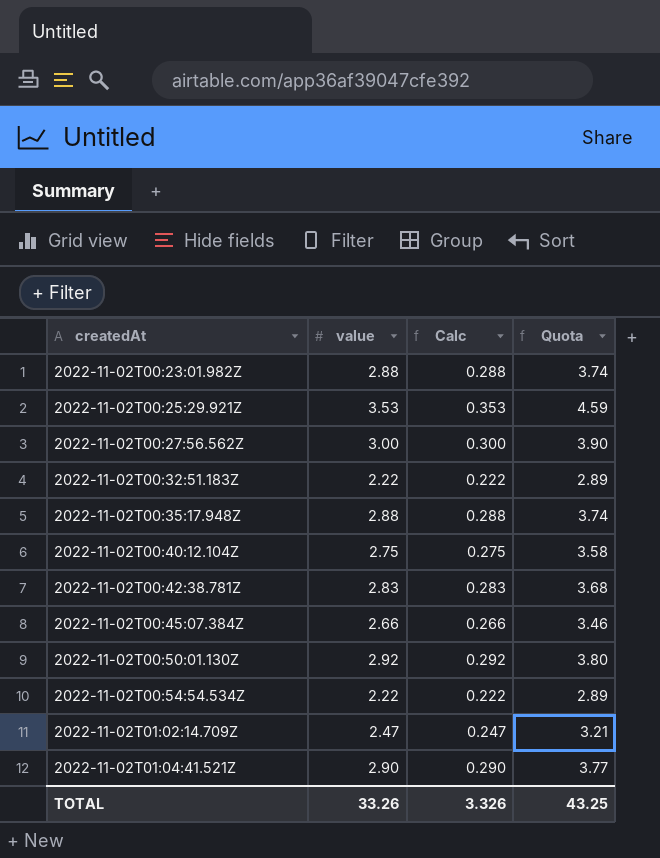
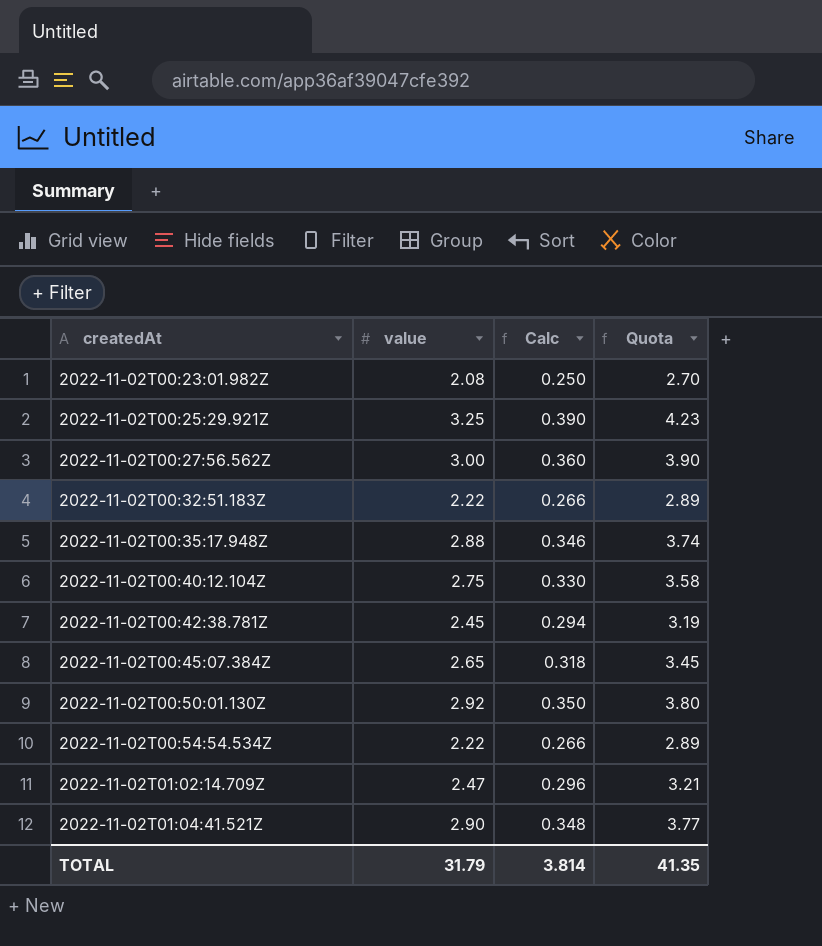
column Calc | formula: [value] * 0.1 -> [value] * 0.12
2022-11-02T00:23:01.982Z | value: 2.88 -> 2.08
2022-11-02T00:23:01.982Z | Quota: 3.74 -> 2.70
2022-11-02T00:25:29.921Z | value: 3.53 -> 3.25
2022-11-02T00:25:29.921Z | Quota: 4.59 -> 4.23
2022-11-02T00:42:38.781Z | value: 2.83 -> 2.45
2022-11-02T00:42:38.781Z | Quota: 3.68 -> 3.19
2022-11-02T00:45:07.384Z | value: 2.66 -> 2.65
2022-11-02T00:45:07.384Z | Quota: 3.46 -> 3.45
TOTAL | value: 33.26 -> 31.79
TOTAL | Calc: 3.326 -> 3.814
TOTAL | Quota: 43.25 -> 41.35

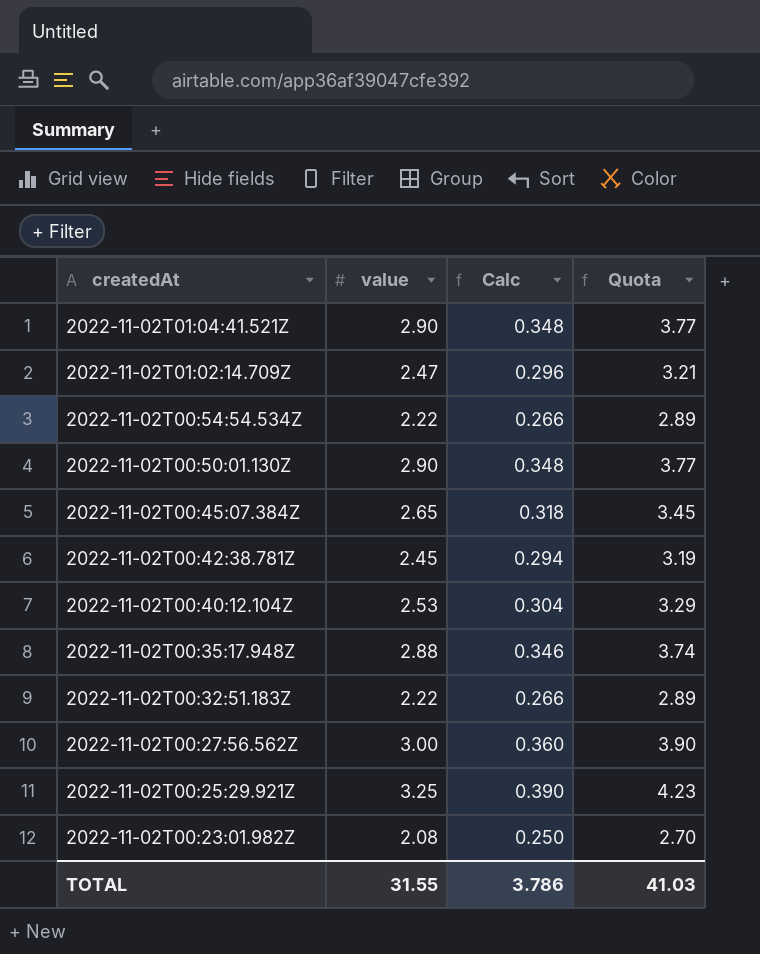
row order: createdAt ascending -> createdAt descending
2022-11-02T00:50:01.130Z | value: 2.92 -> 2.90
2022-11-02T00:50:01.130Z | Calc: 0.350 -> 0.348
2022-11-02T00:50:01.130Z | Quota: 3.80 -> 3.77
2022-11-02T00:40:12.104Z | value: 2.75 -> 2.53
2022-11-02T00:40:12.104Z | Calc: 0.330 -> 0.304
2022-11-02T00:40:12.104Z | Quota: 3.58 -> 3.29
TOTAL | value: 31.79 -> 31.55
TOTAL | Calc: 3.814 -> 3.786
TOTAL | Quota: 41.35 -> 41.03

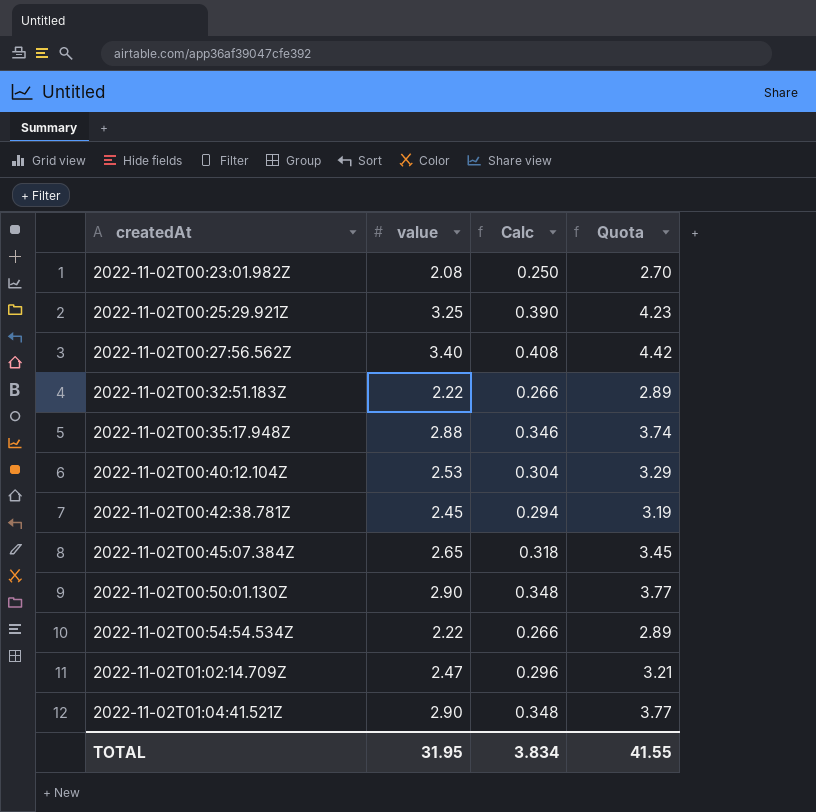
row order: createdAt descending -> createdAt ascending
2022-11-02T00:27:56.562Z | value: 3.00 -> 3.40
2022-11-02T00:27:56.562Z | Calc: 0.360 -> 0.408
2022-11-02T00:27:56.562Z | Quota: 3.90 -> 4.42
TOTAL | value: 31.55 -> 31.95
TOTAL | Calc: 3.786 -> 3.834
TOTAL | Quota: 41.03 -> 41.55

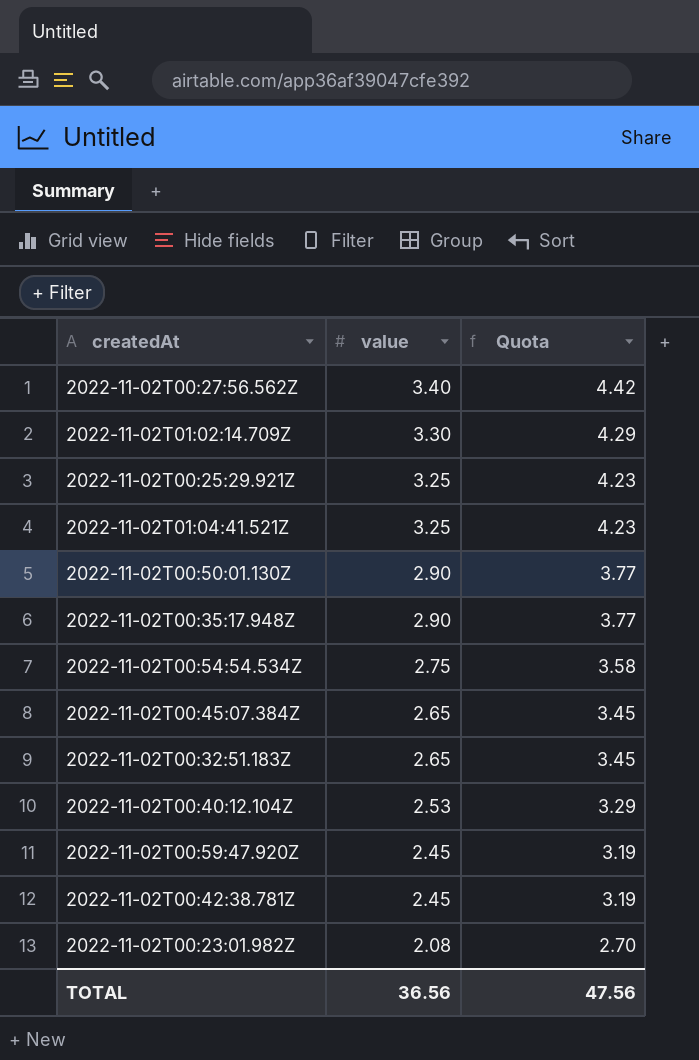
row order: createdAt ascending -> value descending
column Calc | formula: [value] * 0.12 -> none
2022-11-02T01:02:14.709Z | value: 2.47 -> 3.30
2022-11-02T01:02:14.709Z | Quota: 3.21 -> 4.29
2022-11-02T01:04:41.521Z | value: 2.90 -> 3.25
2022-11-02T01:04:41.521Z | Quota: 3.77 -> 4.23
2022-11-02T00:35:17.948Z | value: 2.88 -> 2.90
2022-11-02T00:35:17.948Z | Quota: 3.74 -> 3.77
2022-11-02T00:54:54.534Z | value: 2.22 -> 2.75
2022-11-02T00:54:54.534Z | Quota: 2.89 -> 3.58
2022-11-02T00:32:51.183Z | value: 2.22 -> 2.65
2022-11-02T00:32:51.183Z | Quota: 2.89 -> 3.45
row 2022-11-02T00:59:47.920Z: none -> 2.45 | 3.19
TOTAL | value: 31.95 -> 36.56
TOTAL | Quota: 41.55 -> 47.56

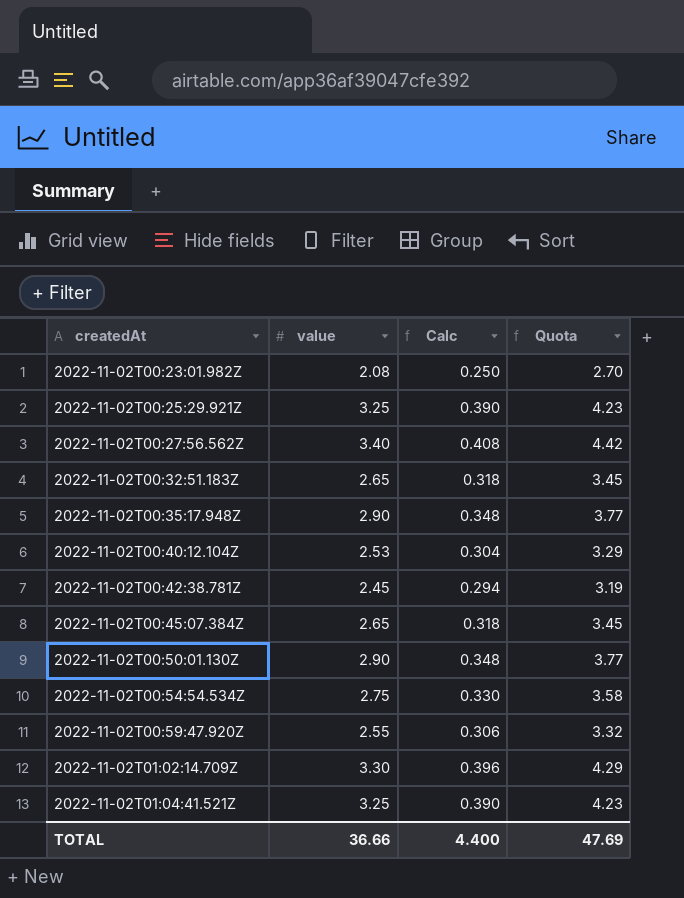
row order: value descending -> createdAt ascending
column Calc | formula: none -> [value] * 0.12
2022-11-02T00:59:47.920Z | value: 2.45 -> 2.55
2022-11-02T00:59:47.920Z | Quota: 3.19 -> 3.32
TOTAL | value: 36.56 -> 36.66
TOTAL | Quota: 47.56 -> 47.69

